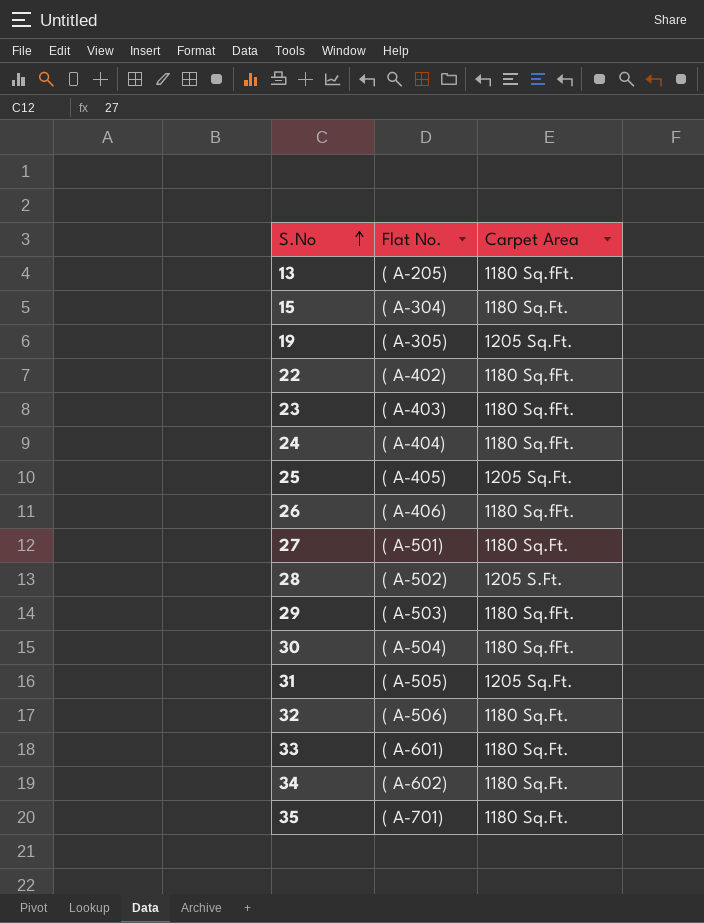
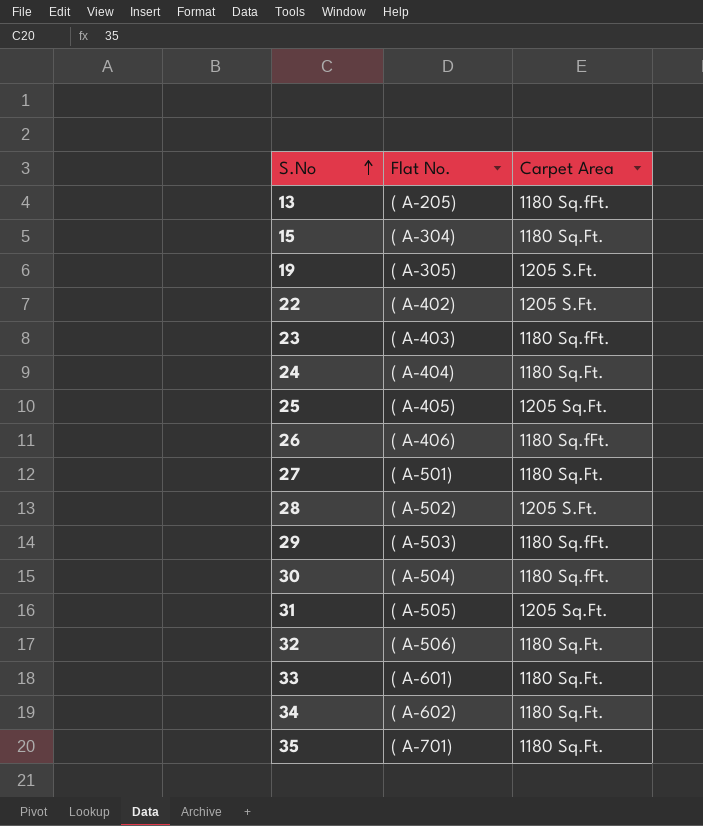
19 | Carpet Area: 1205 Sq.Ft. -> 1205 S.Ft.
22 | Carpet Area: 1180 Sq.fFt. -> 1205 S.Ft.
24 | Carpet Area: 1180 Sq.fFt. -> 1180 Sq.Ft.

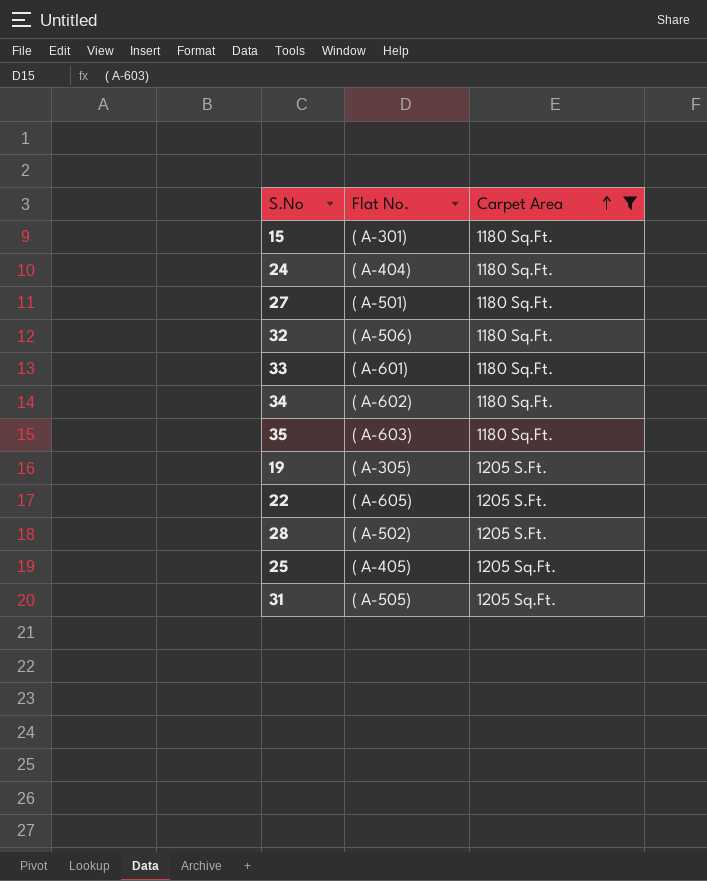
filter: none -> Carpet Area != 1180 Sq.fFt.
row order: S.No ascending -> Carpet Area ascending
15 | Flat No.: ( A-304) -> ( A-301)
35 | Flat No.: ( A-701) -> ( A-603)
22 | Flat No.: ( A-402) -> ( A-605)

